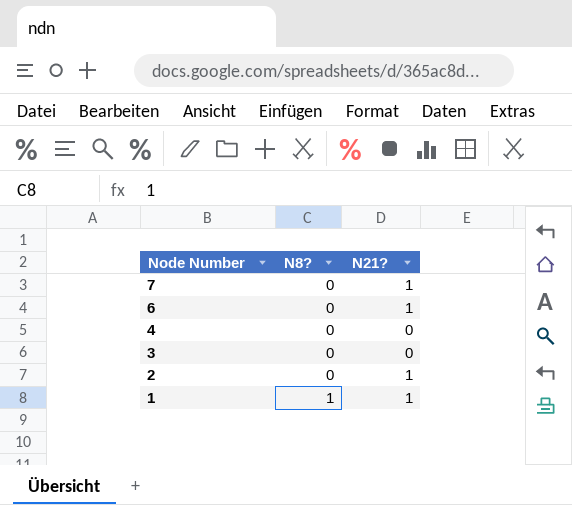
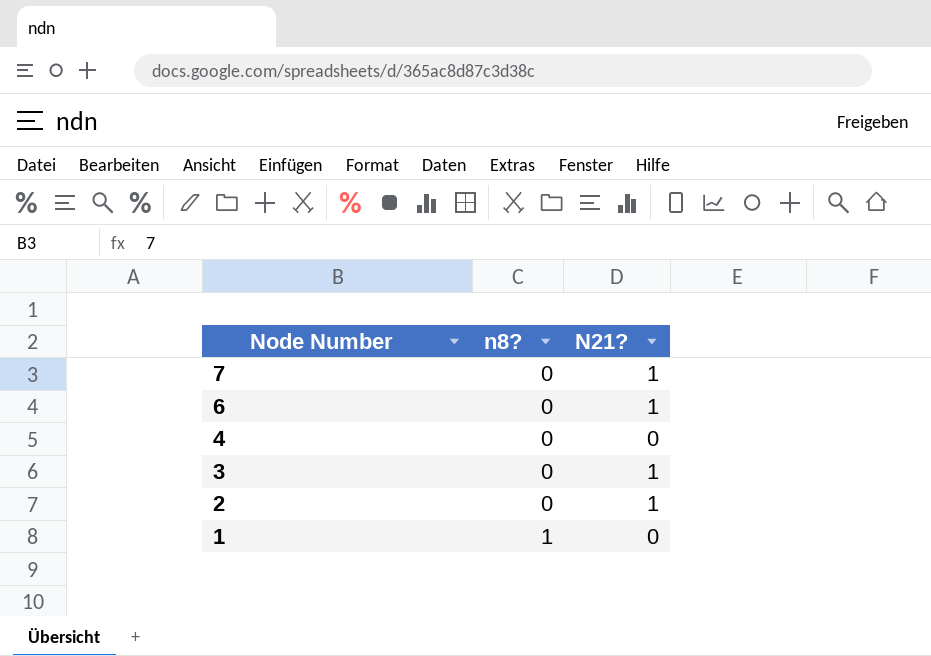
column name: N8? -> n8?
3 | N21?: 0 -> 1
1 | N21?: 1 -> 0

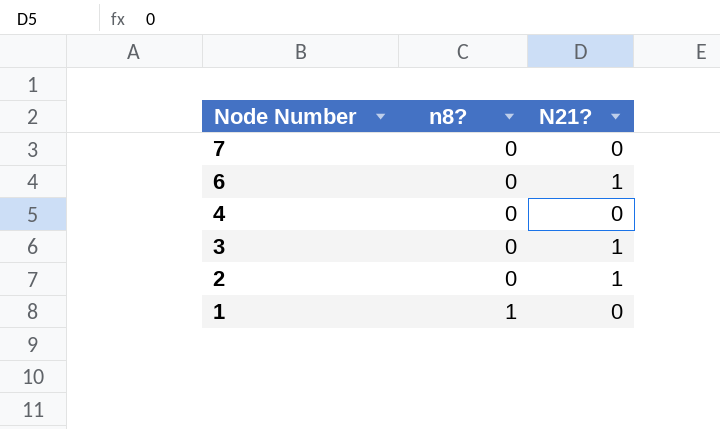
7 | N21?: 1 -> 0

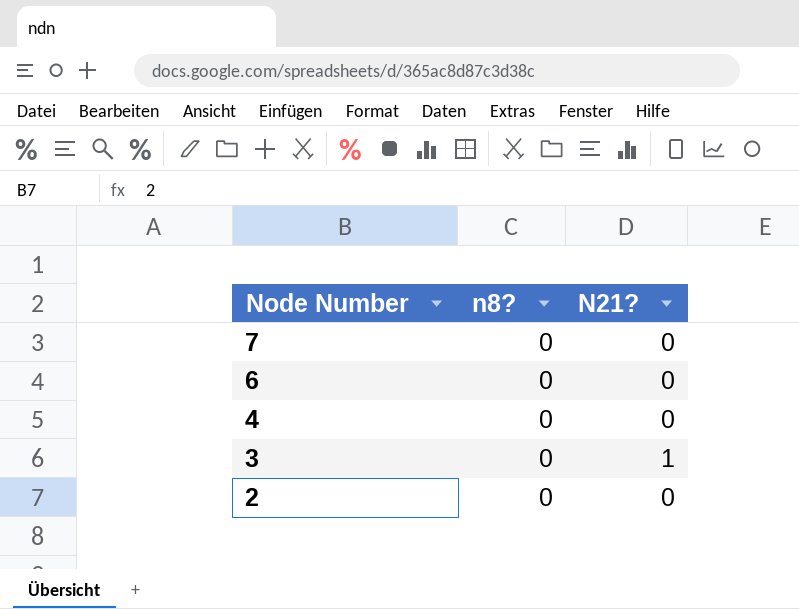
row 1: 1 | 0 -> none
6 | N21?: 1 -> 0
2 | N21?: 1 -> 0

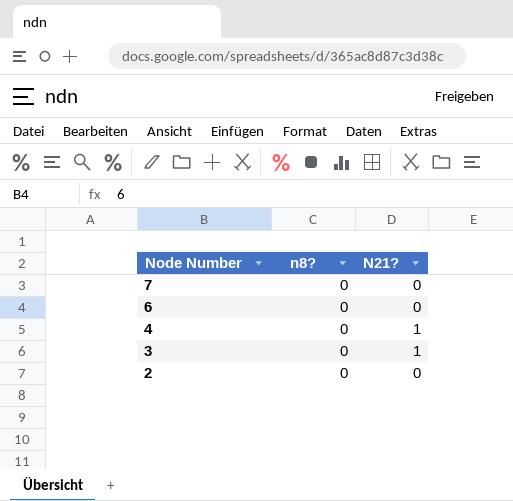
4 | N21?: 0 -> 1

